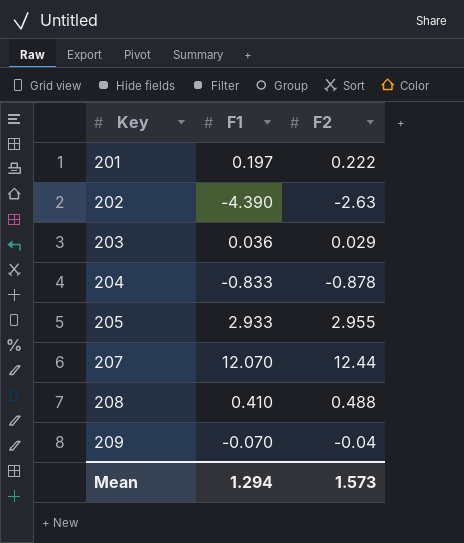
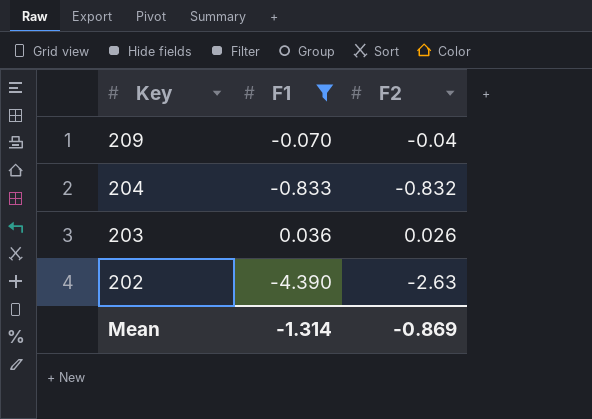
filter: none -> F1 <= 0.036
row order: Key ascending -> Key descending
204 | F2: -0.878 -> -0.832
203 | F2: 0.029 -> 0.026
Mean | F1: 1.294 -> -1.314
Mean | F2: 1.573 -> -0.869

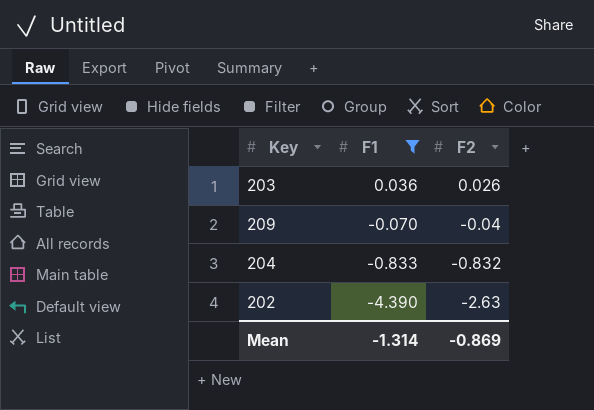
row order: Key descending -> F1 descending

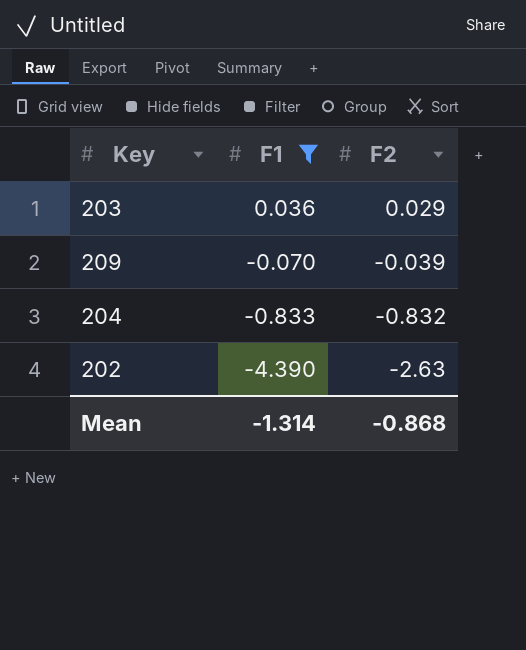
203 | F2: 0.026 -> 0.029
209 | F2: -0.04 -> -0.039
Mean | F2: -0.869 -> -0.868

